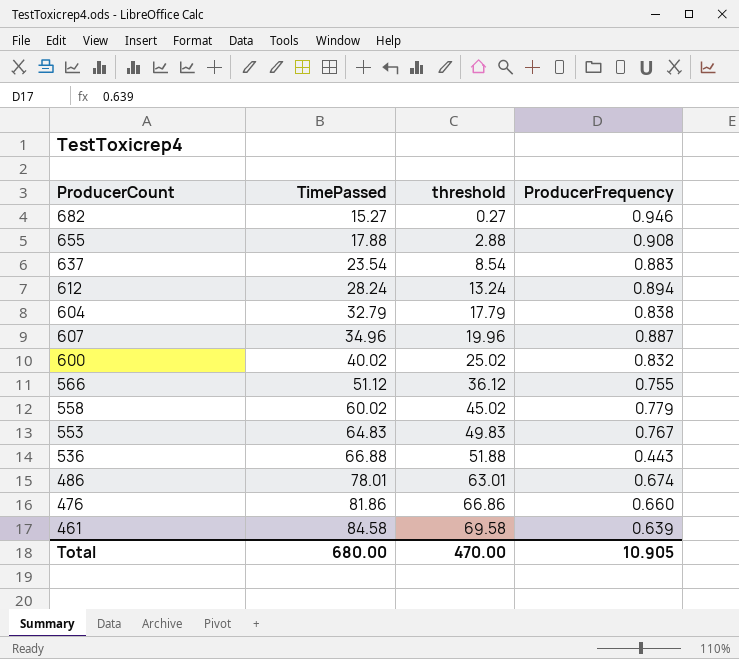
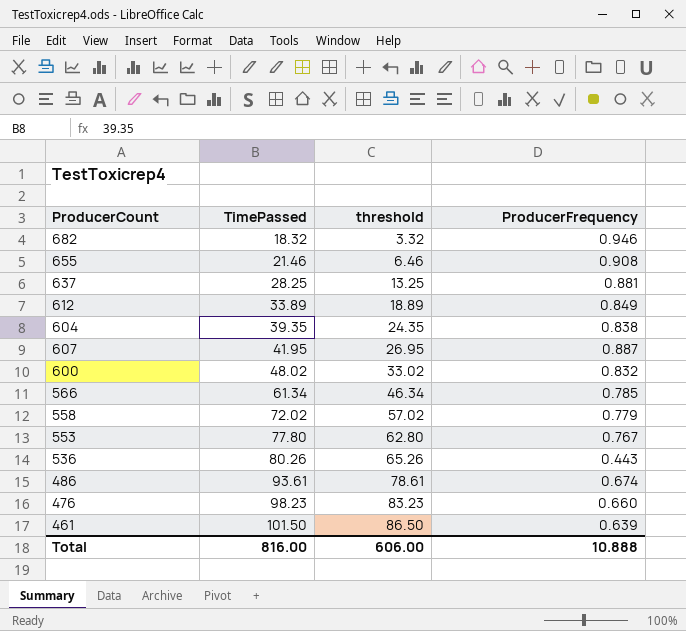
682 | TimePassed: 15.27 -> 18.32
682 | threshold: 0.27 -> 3.32
655 | TimePassed: 17.88 -> 21.46
655 | threshold: 2.88 -> 6.46
637 | TimePassed: 23.54 -> 28.25
637 | threshold: 8.54 -> 13.25
637 | ProducerFrequency: 0.883 -> 0.881
612 | TimePassed: 28.24 -> 33.89
612 | threshold: 13.24 -> 18.89
612 | ProducerFrequency: 0.894 -> 0.849
604 | TimePassed: 32.79 -> 39.35
604 | threshold: 17.79 -> 24.35
607 | TimePassed: 34.96 -> 41.95
607 | threshold: 19.96 -> 26.95
600 | TimePassed: 40.02 -> 48.02
600 | threshold: 25.02 -> 33.02
566 | TimePassed: 51.12 -> 61.34
566 | threshold: 36.12 -> 46.34
566 | ProducerFrequency: 0.755 -> 0.785
558 | TimePassed: 60.02 -> 72.02
558 | threshold: 45.02 -> 57.02
553 | TimePassed: 64.83 -> 77.80
553 | threshold: 49.83 -> 62.80
536 | TimePassed: 66.88 -> 80.26
536 | threshold: 51.88 -> 65.26
486 | TimePassed: 78.01 -> 93.61
486 | threshold: 63.01 -> 78.61
476 | TimePassed: 81.86 -> 98.23
476 | threshold: 66.86 -> 83.23
461 | TimePassed: 84.58 -> 101.50
461 | threshold: 69.58 -> 86.50
Total | TimePassed: 680.00 -> 816.00
Total | threshold: 470.00 -> 606.00
Total | ProducerFrequency: 10.905 -> 10.888

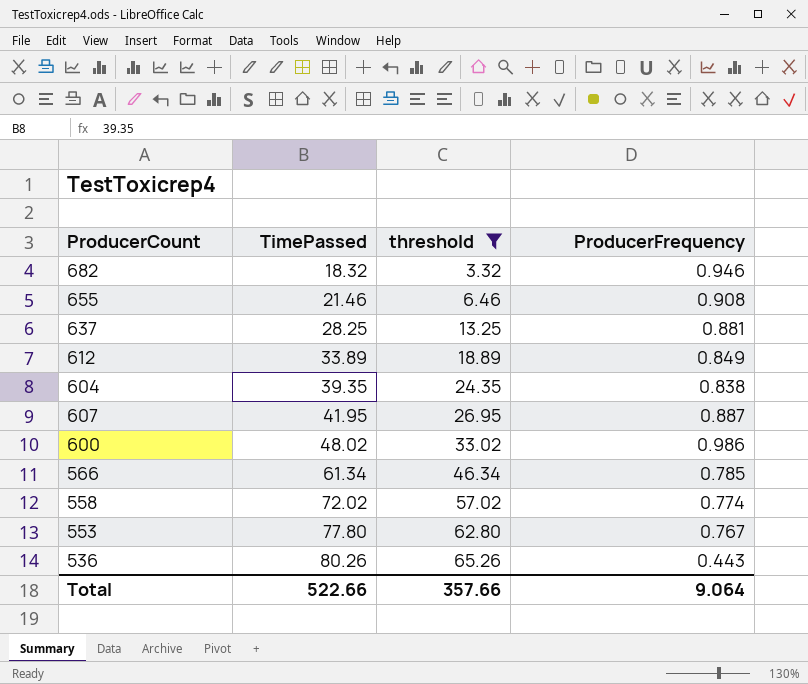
filter: none -> threshold <= 65.26
600 | ProducerFrequency: 0.832 -> 0.986
558 | ProducerFrequency: 0.779 -> 0.774
Total | TimePassed: 816.00 -> 522.66
Total | threshold: 606.00 -> 357.66
Total | ProducerFrequency: 10.888 -> 9.064

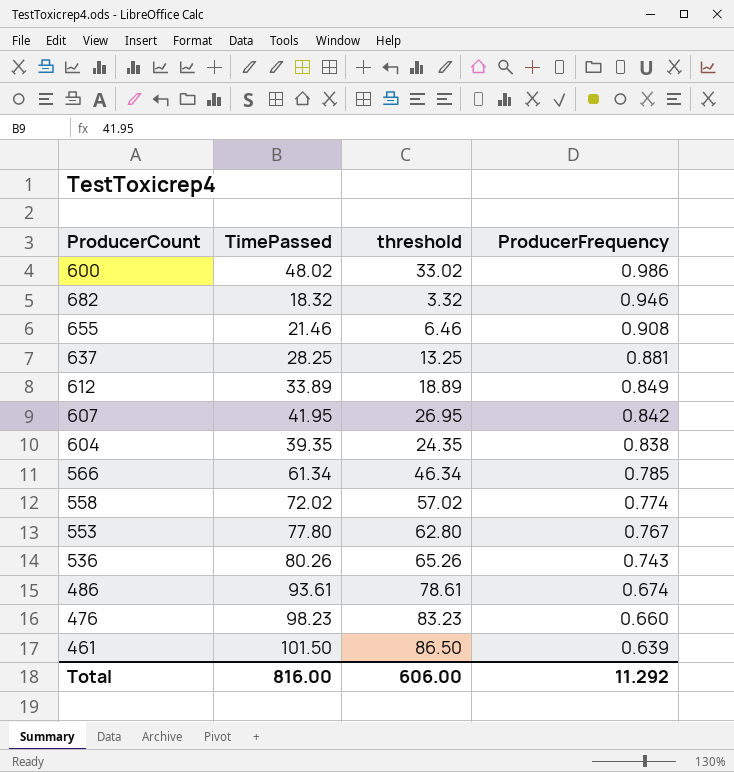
filter: threshold <= 65.26 -> none
row order: TimePassed ascending -> ProducerFrequency descending
607 | ProducerFrequency: 0.887 -> 0.842
536 | ProducerFrequency: 0.443 -> 0.743
Total | TimePassed: 522.66 -> 816.00
Total | threshold: 357.66 -> 606.00
Total | ProducerFrequency: 9.064 -> 11.292

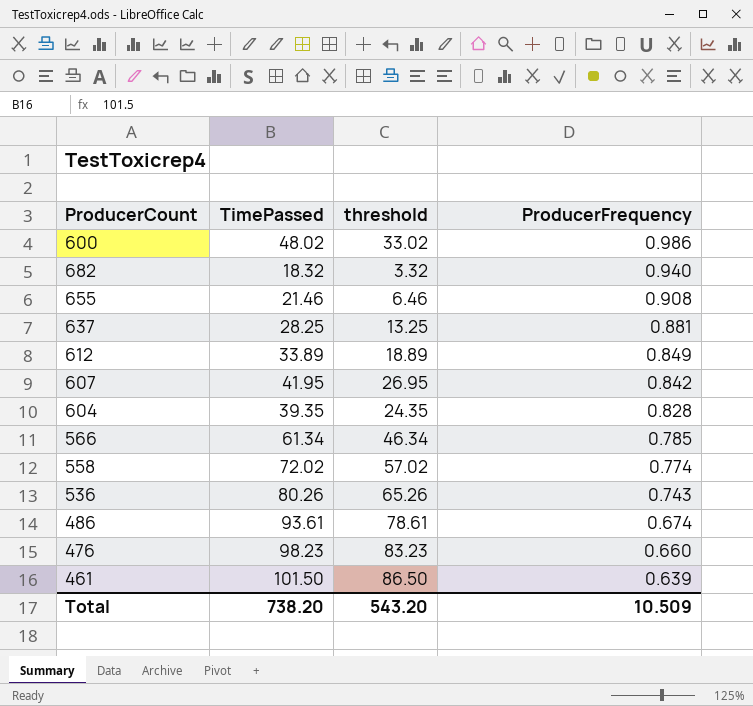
row 553: 77.80 | 62.80 | 0.767 -> none
682 | ProducerFrequency: 0.946 -> 0.940
604 | ProducerFrequency: 0.838 -> 0.828
Total | TimePassed: 816.00 -> 738.20
Total | threshold: 606.00 -> 543.20
Total | ProducerFrequency: 11.292 -> 10.509

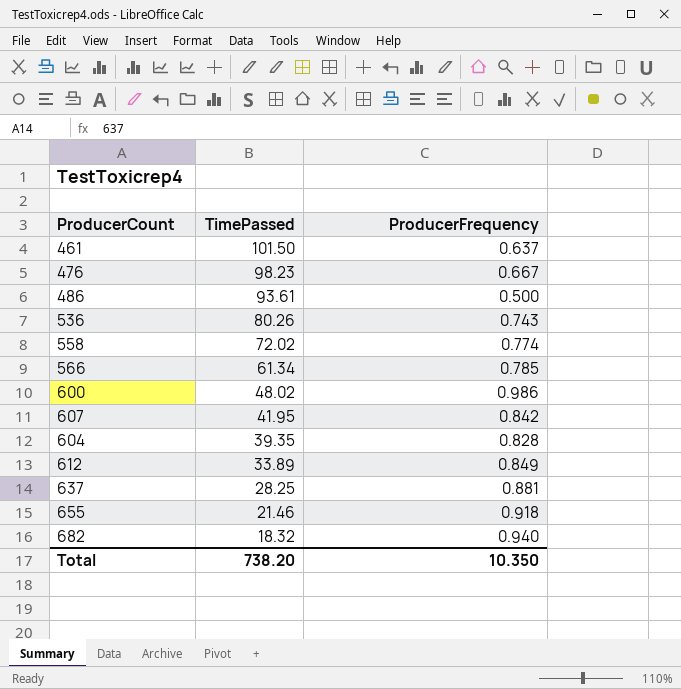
row order: ProducerFrequency descending -> TimePassed descending
column threshold | formula: [TimePassed] - 15 -> none
461 | ProducerFrequency: 0.639 -> 0.637
476 | ProducerFrequency: 0.660 -> 0.667
486 | ProducerFrequency: 0.674 -> 0.500
655 | ProducerFrequency: 0.908 -> 0.918
Total | ProducerFrequency: 10.509 -> 10.350

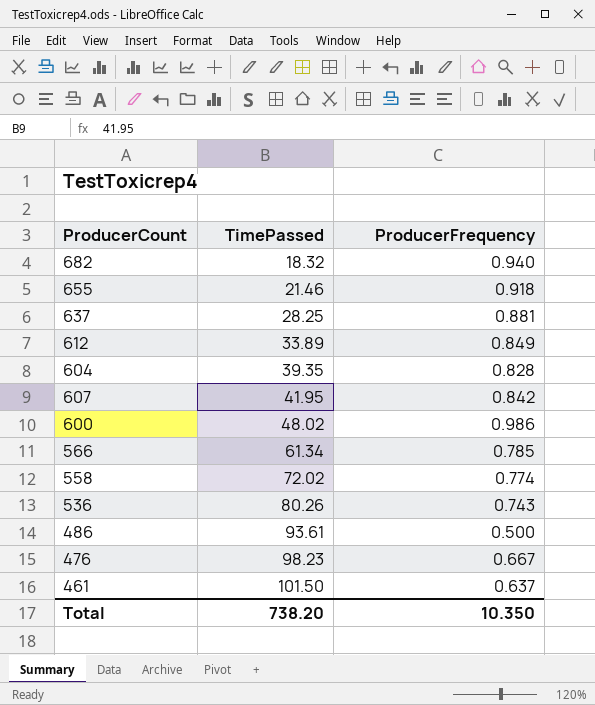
row order: TimePassed descending -> TimePassed ascending

